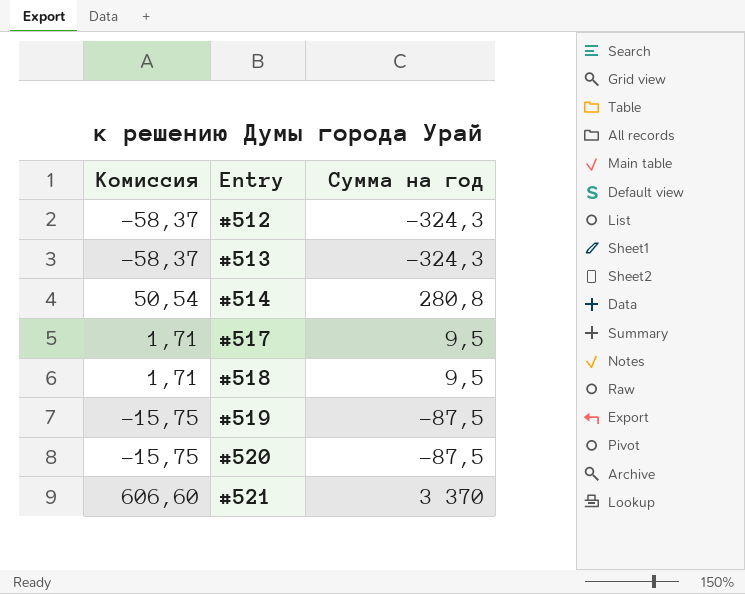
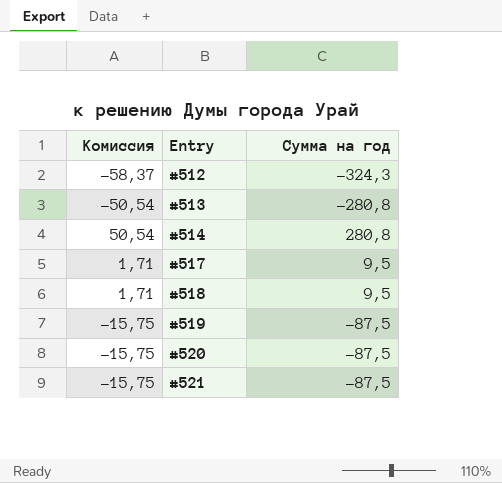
#513 | Комиссия: -58,37 -> -50,54
#513 | Сумма на год: -324,3 -> -280,8
#521 | Комиссия: 606,60 -> -15,75
#521 | Сумма на год: 3 370 -> -87,5

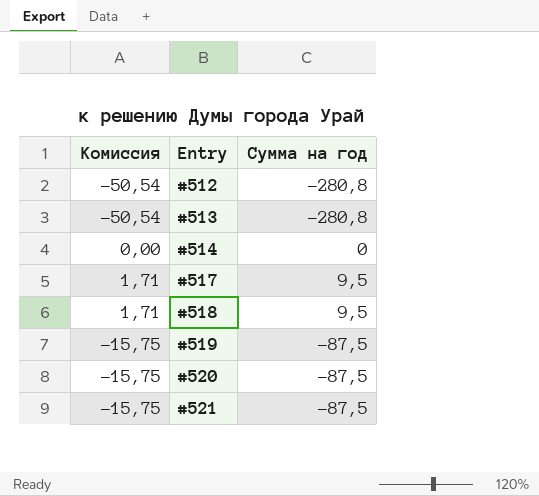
#512 | Комиссия: -58,37 -> -50,54
#512 | Сумма на год: -324,3 -> -280,8
#514 | Комиссия: 50,54 -> 0,00
#514 | Сумма на год: 280,8 -> 0

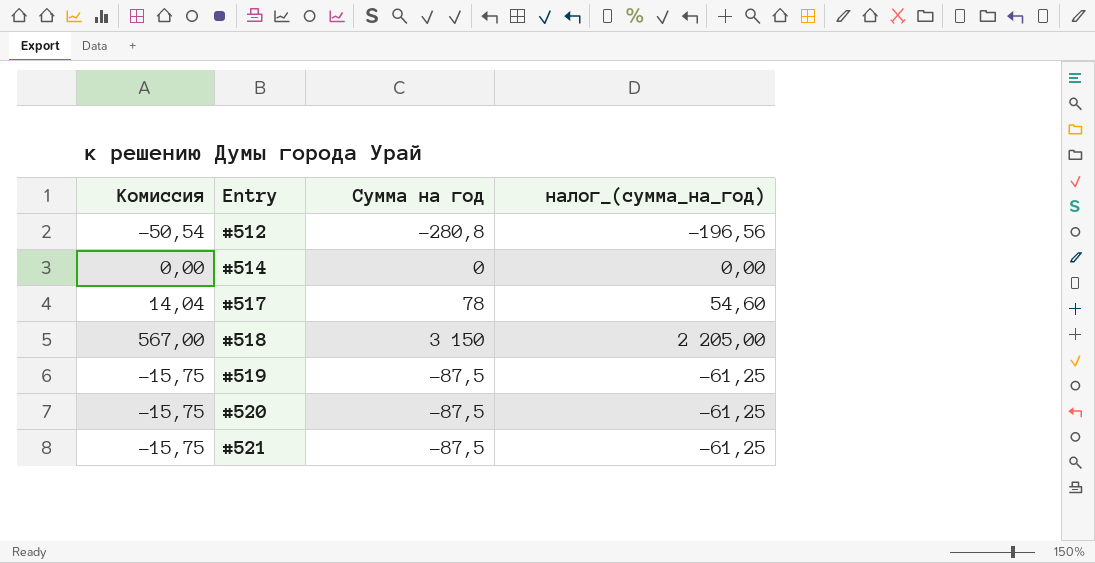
column налог_(сумма_на_год) | formula: none -> [Сумма на год] * 0,7
row #513: -50,54 | -280,8 -> none
#517 | Комиссия: 1,71 -> 14,04
#517 | Сумма на год: 9,5 -> 78
#518 | Комиссия: 1,71 -> 567,00
#518 | Сумма на год: 9,5 -> 3 150

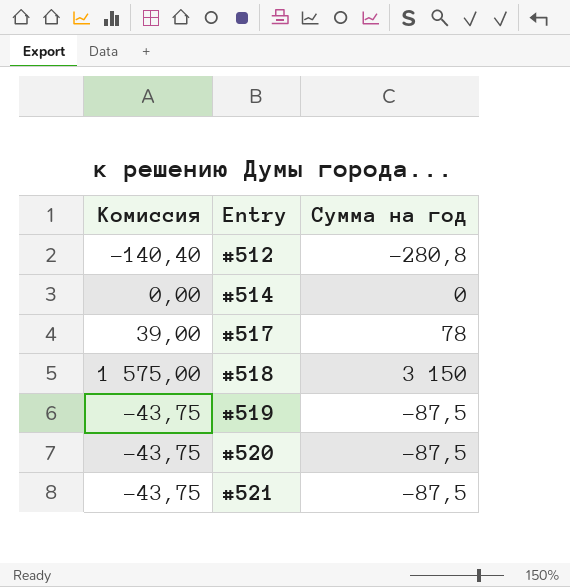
column налог_(сумма_на_год) | formula: [Сумма на год] * 0,7 -> none
column Комиссия | formula: [Сумма на год] * 0,18 -> [Сумма на год] * 0,5

